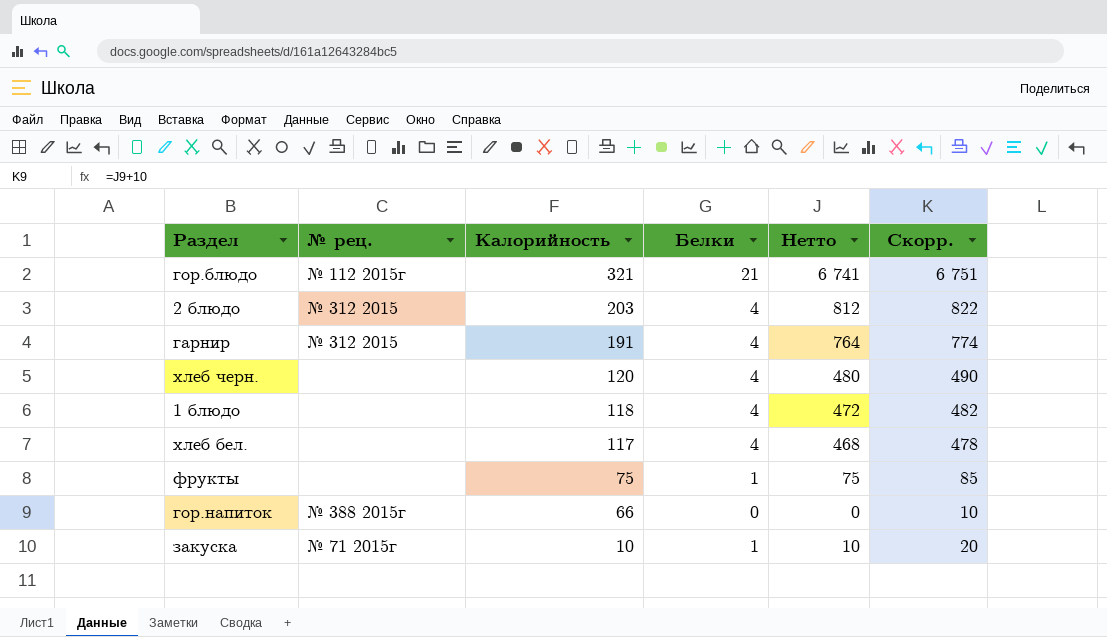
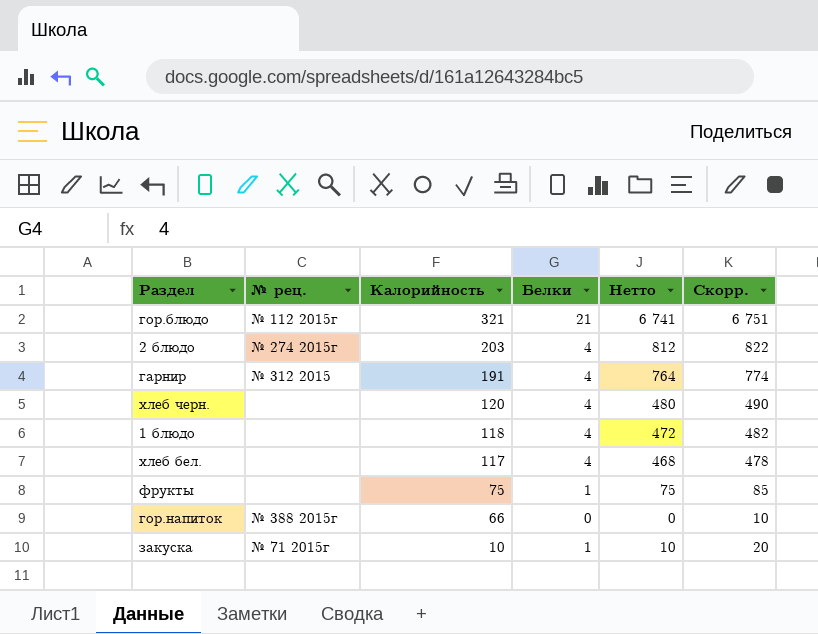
2 блюдо | № рец.: № 312 2015 -> № 274 2015г

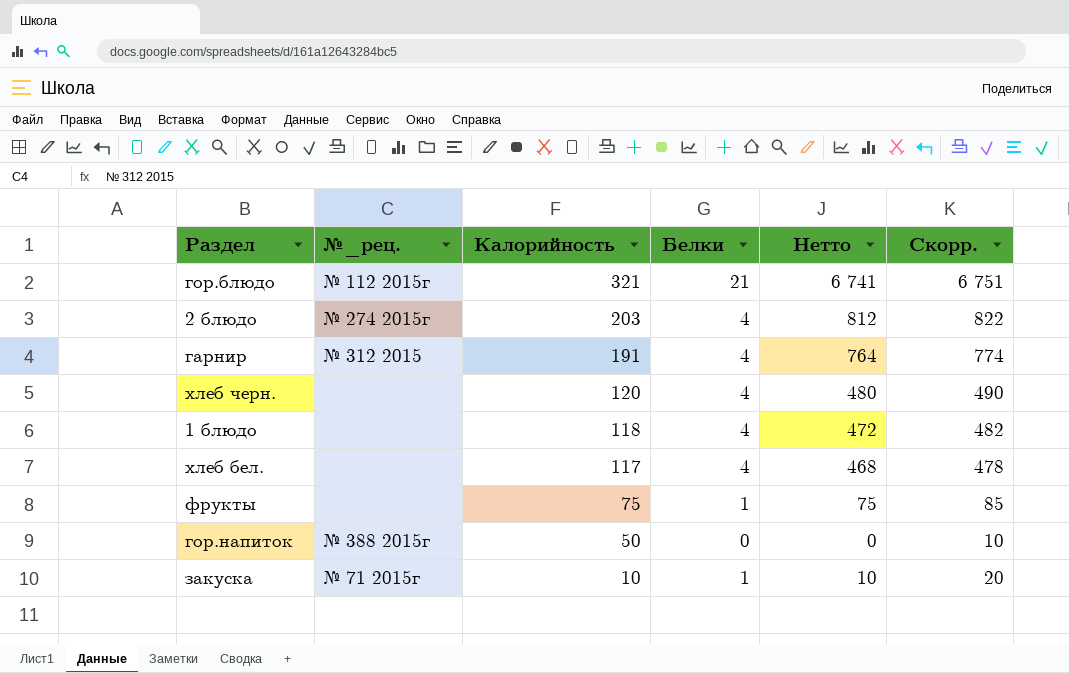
column name: № рец. -> №_рец.
гор.напиток | Калорийность: 66 -> 50

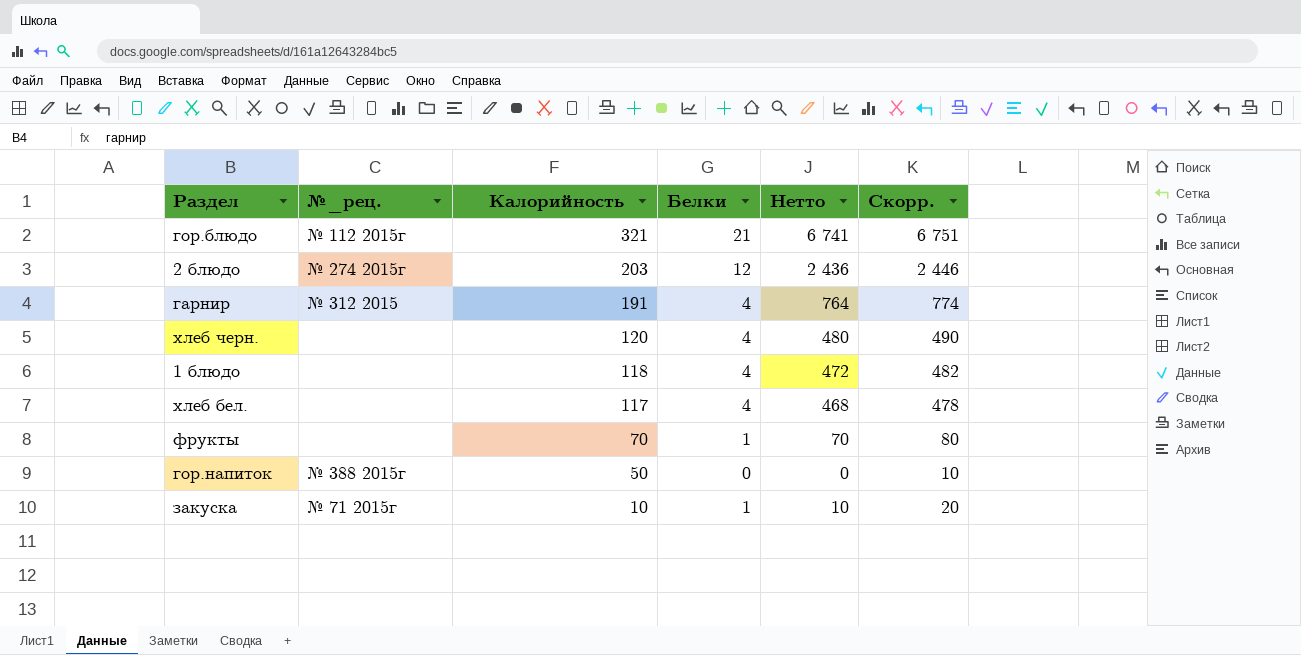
2 блюдо | Белки: 4 -> 12
2 блюдо | Нетто: 812 -> 2 436
2 блюдо | Скорр.: 822 -> 2 446
фрукты | Калорийность: 75 -> 70
фрукты | Нетто: 75 -> 70
фрукты | Скорр.: 85 -> 80

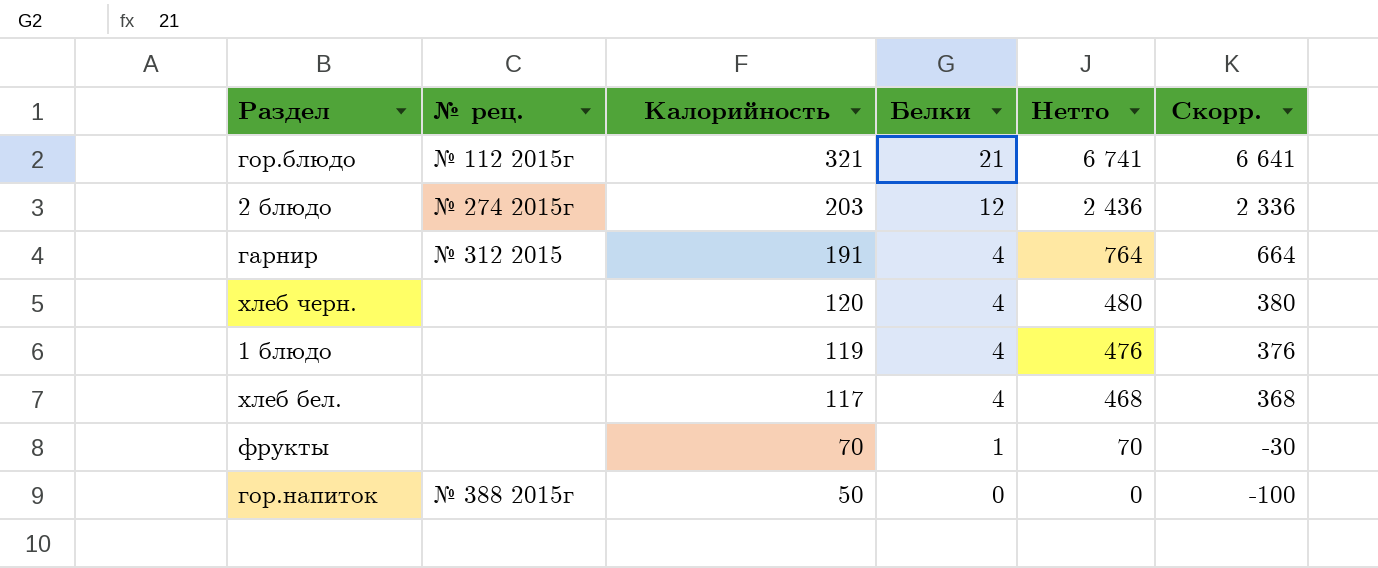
column name: №_рец. -> № рец.
column Скорр. | formula: [Нетто] + 10 -> [Нетто] - 100
row закуска: № 71 2015г | 10 | 1 | 10 | 20 -> none
1 блюдо | Калорийность: 118 -> 119
1 блюдо | Нетто: 472 -> 476

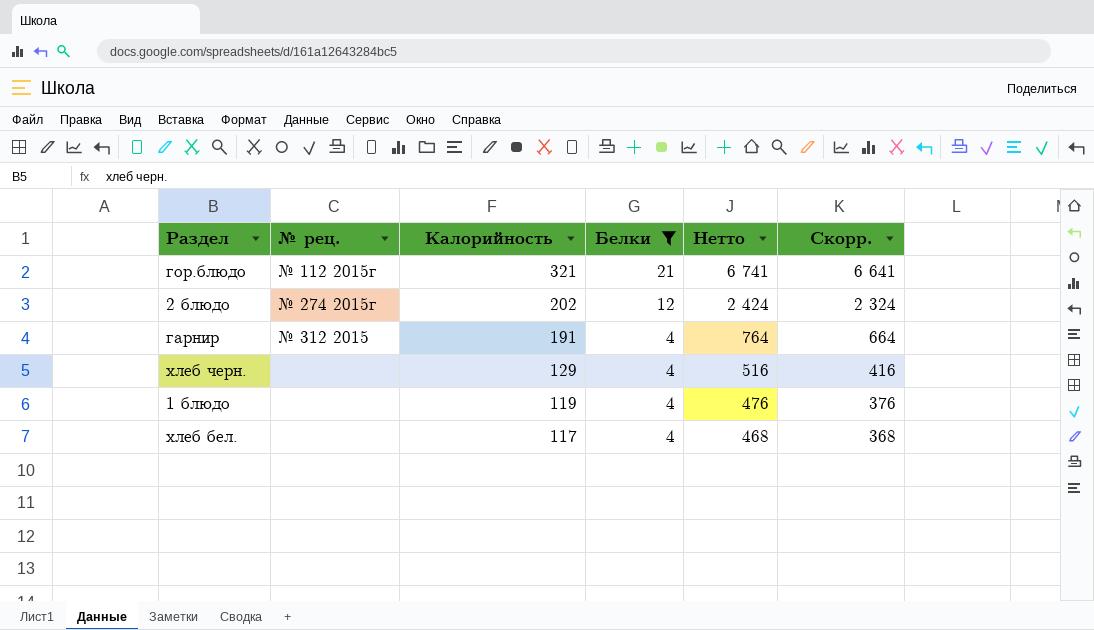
filter: none -> Белки >= 4
2 блюдо | Калорийность: 203 -> 202
2 блюдо | Нетто: 2 436 -> 2 424
2 блюдо | Скорр.: 2 336 -> 2 324
хлеб черн. | Калорийность: 120 -> 129
хлеб черн. | Нетто: 480 -> 516
хлеб черн. | Скорр.: 380 -> 416

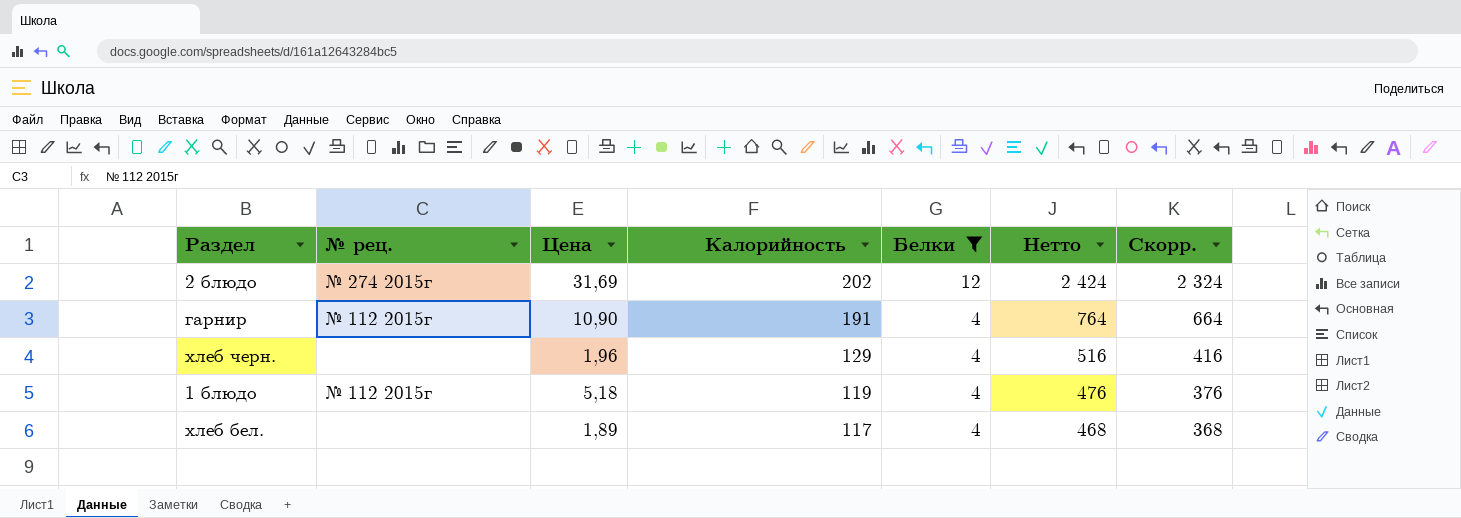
column Цена | position: none -> 3
row гор.блюдо: № 112 2015г | 321 | 21 | 6 741 | 6 641 -> none
гарнир | № рец.: № 312 2015 -> № 112 2015г
1 блюдо | № рец.: none -> № 112 2015г

